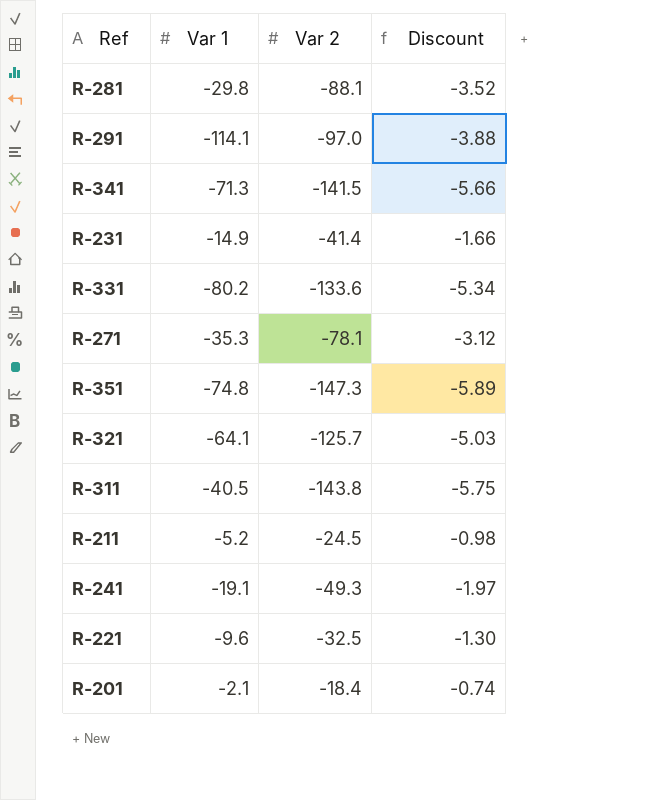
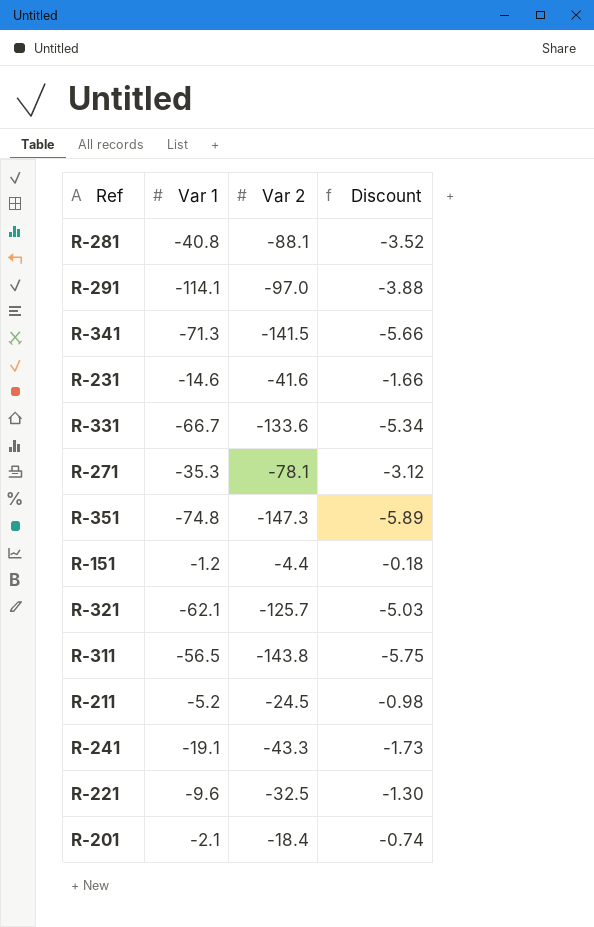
R-281 | Var 1: -29.8 -> -40.8
R-231 | Var 1: -14.9 -> -14.6
R-231 | Var 2: -41.4 -> -41.6
R-331 | Var 1: -80.2 -> -66.7
row R-151: none -> -1.2 | -4.4 | -0.18
R-321 | Var 1: -64.1 -> -62.1
R-311 | Var 1: -40.5 -> -56.5
R-241 | Var 2: -49.3 -> -43.3
R-241 | Discount: -1.97 -> -1.73

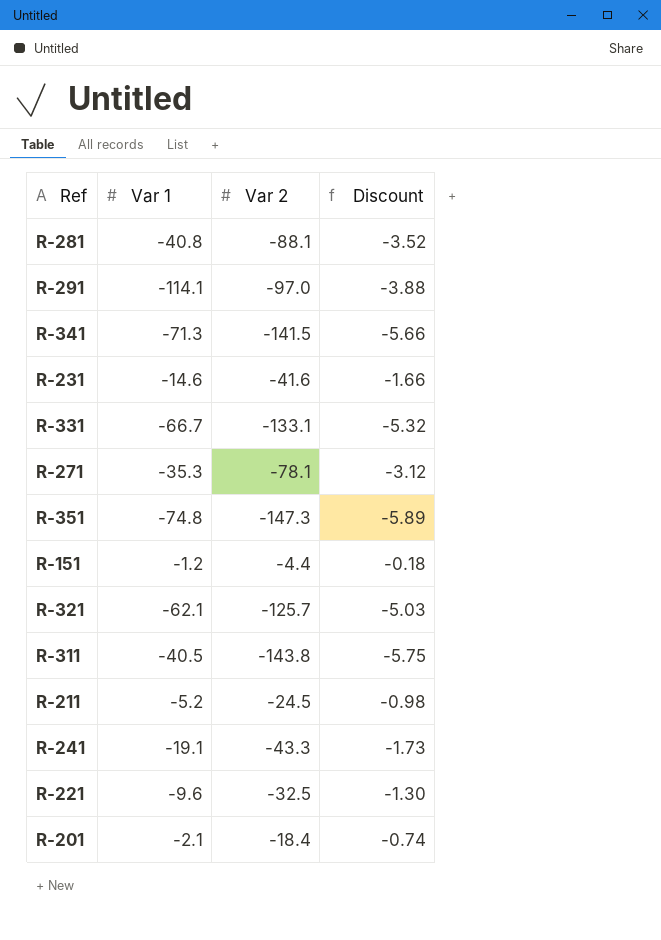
R-331 | Var 2: -133.6 -> -133.1
R-331 | Discount: -5.34 -> -5.32
R-311 | Var 1: -56.5 -> -40.5

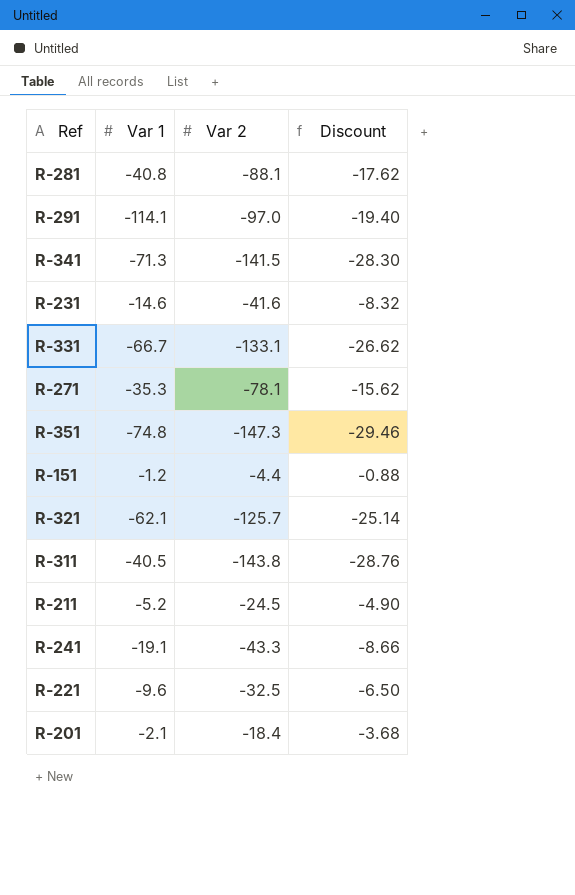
column Discount | formula: [Var 2] * 0.04 -> [Var 2] * 0.2

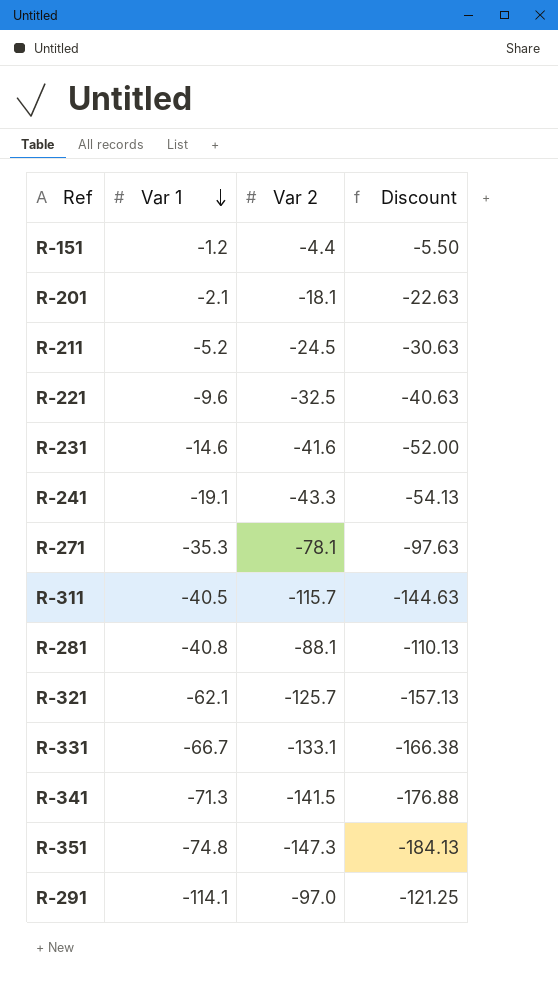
row order: none -> Var 1 descending
column Discount | formula: [Var 2] * 0.2 -> [Var 2] * 1.25
R-201 | Var 2: -18.4 -> -18.1
R-311 | Var 2: -143.8 -> -115.7

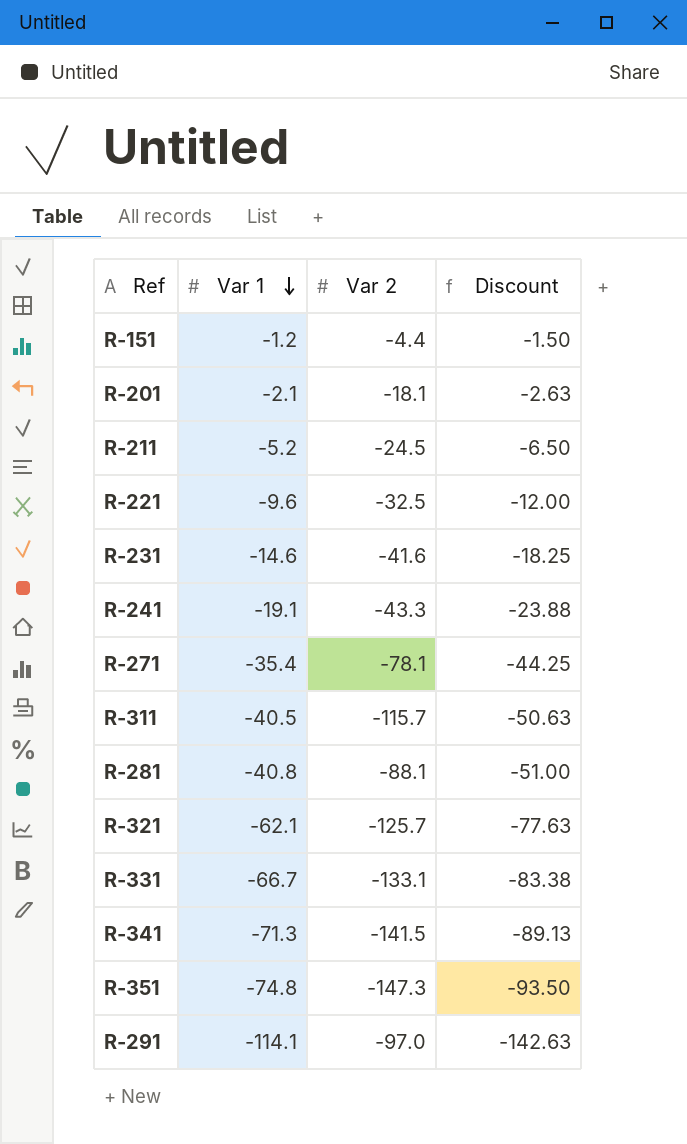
column Discount | formula: [Var 2] * 1.25 -> [Var 1] * 1.25
R-271 | Var 1: -35.3 -> -35.4

